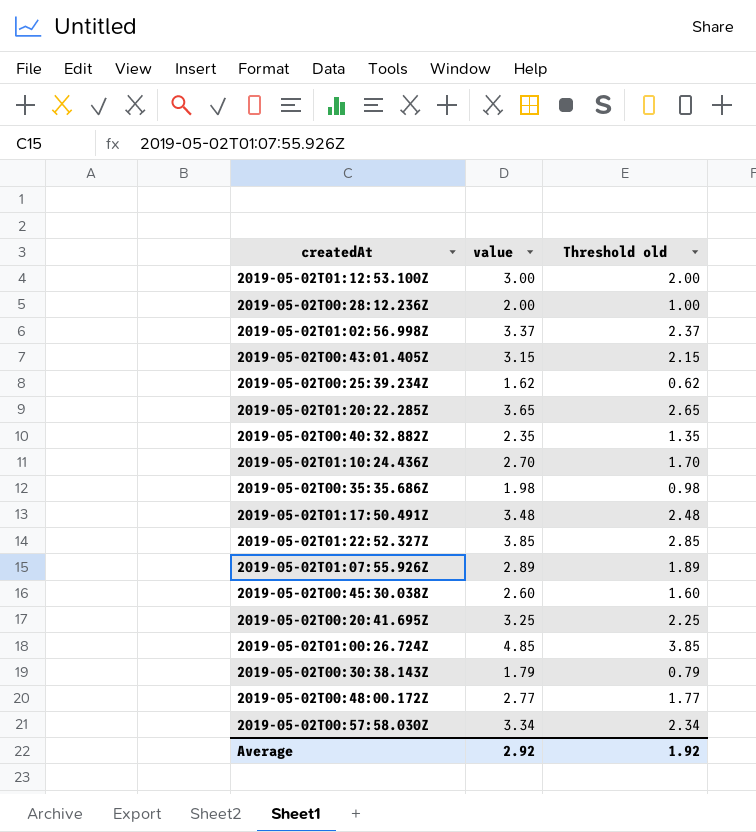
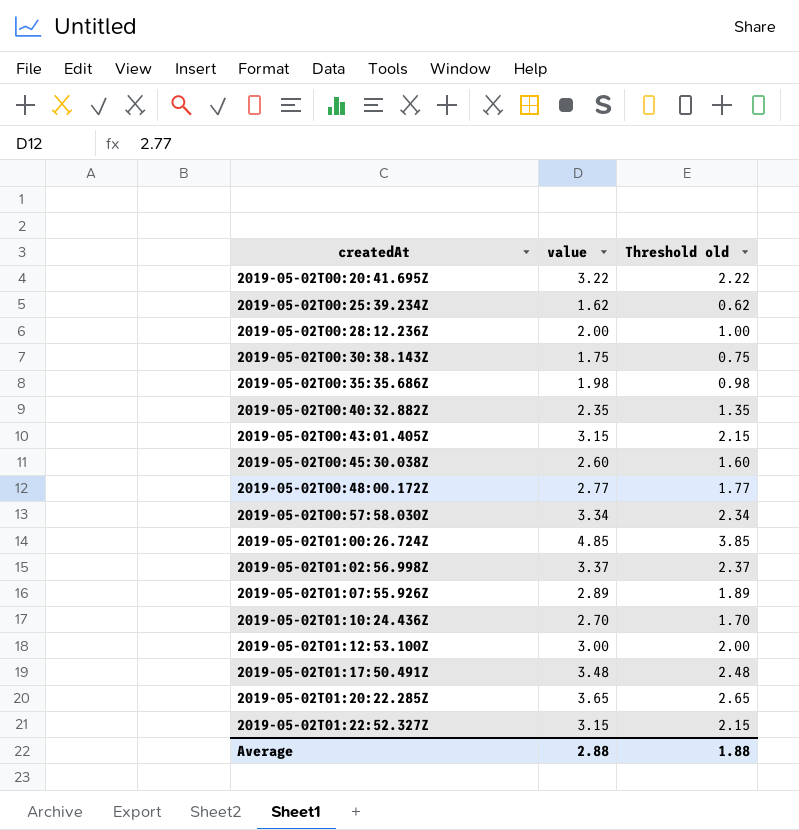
row order: none -> createdAt ascending
2019-05-02T00:20:41.695Z | value: 3.25 -> 3.22
2019-05-02T00:20:41.695Z | Threshold old: 2.25 -> 2.22
2019-05-02T00:30:38.143Z | value: 1.79 -> 1.75
2019-05-02T00:30:38.143Z | Threshold old: 0.79 -> 0.75
2019-05-02T01:22:52.327Z | value: 3.85 -> 3.15
2019-05-02T01:22:52.327Z | Threshold old: 2.85 -> 2.15
Average | value: 2.92 -> 2.88
Average | Threshold old: 1.92 -> 1.88

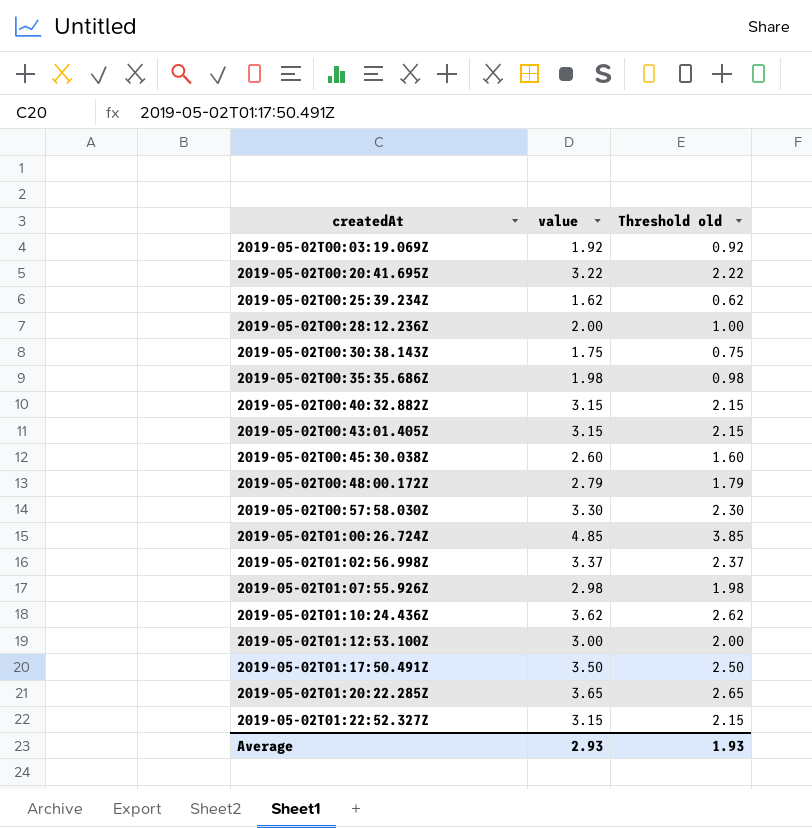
row 2019-05-02T00:03:19.069Z: none -> 1.92 | 0.92
2019-05-02T00:40:32.882Z | value: 2.35 -> 3.15
2019-05-02T00:40:32.882Z | Threshold old: 1.35 -> 2.15
2019-05-02T00:48:00.172Z | value: 2.77 -> 2.79
2019-05-02T00:48:00.172Z | Threshold old: 1.77 -> 1.79
2019-05-02T00:57:58.030Z | value: 3.34 -> 3.30
2019-05-02T00:57:58.030Z | Threshold old: 2.34 -> 2.30
2019-05-02T01:07:55.926Z | value: 2.89 -> 2.98
2019-05-02T01:07:55.926Z | Threshold old: 1.89 -> 1.98
2019-05-02T01:10:24.436Z | value: 2.70 -> 3.62
2019-05-02T01:10:24.436Z | Threshold old: 1.70 -> 2.62
2019-05-02T01:17:50.491Z | value: 3.48 -> 3.50
2019-05-02T01:17:50.491Z | Threshold old: 2.48 -> 2.50
Average | value: 2.88 -> 2.93
Average | Threshold old: 1.88 -> 1.93

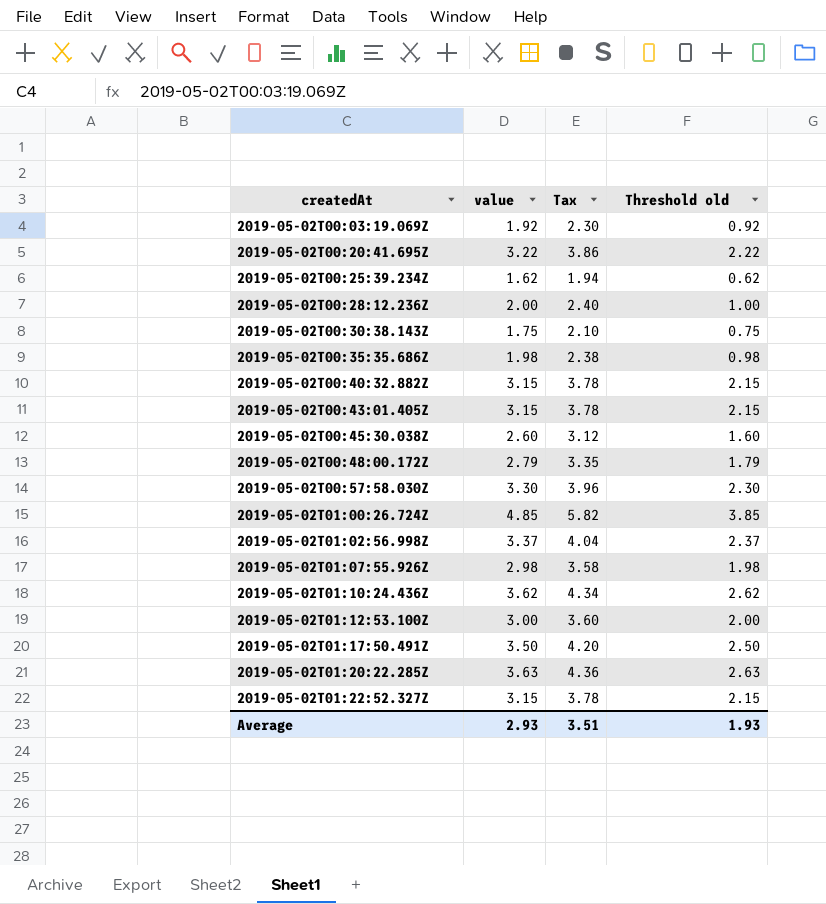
column Tax | formula: none -> [value] * 1.2
2019-05-02T01:20:22.285Z | value: 3.65 -> 3.63
2019-05-02T01:20:22.285Z | Threshold old: 2.65 -> 2.63

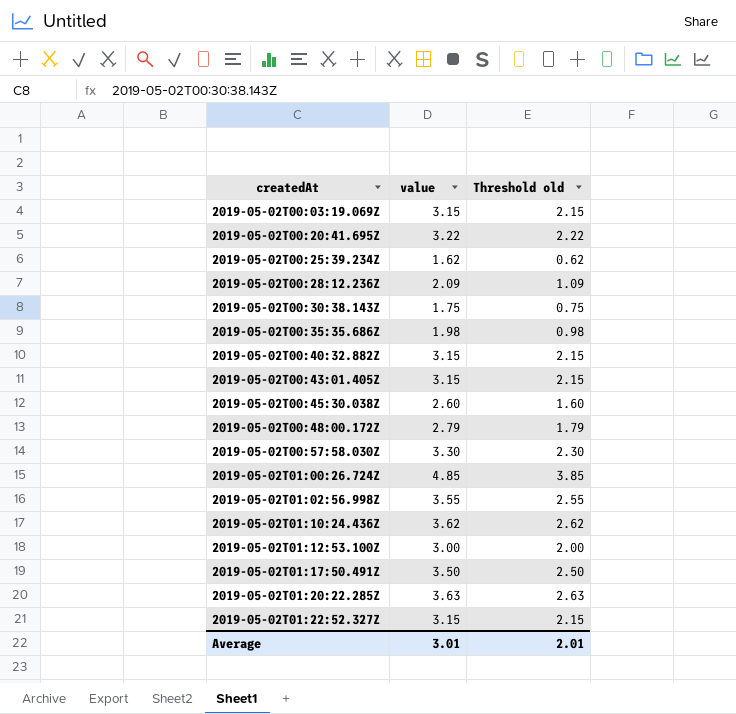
column Tax | formula: [value] * 1.2 -> none
row 2019-05-02T01:07:55.926Z: 2.98 | 3.58 | 1.98 -> none
2019-05-02T00:03:19.069Z | value: 1.92 -> 3.15
2019-05-02T00:03:19.069Z | Threshold old: 0.92 -> 2.15
2019-05-02T00:28:12.236Z | value: 2.00 -> 2.09
2019-05-02T00:28:12.236Z | Threshold old: 1.00 -> 1.09
2019-05-02T01:02:56.998Z | value: 3.37 -> 3.55
2019-05-02T01:02:56.998Z | Threshold old: 2.37 -> 2.55
Average | value: 2.93 -> 3.01
Average | Threshold old: 1.93 -> 2.01

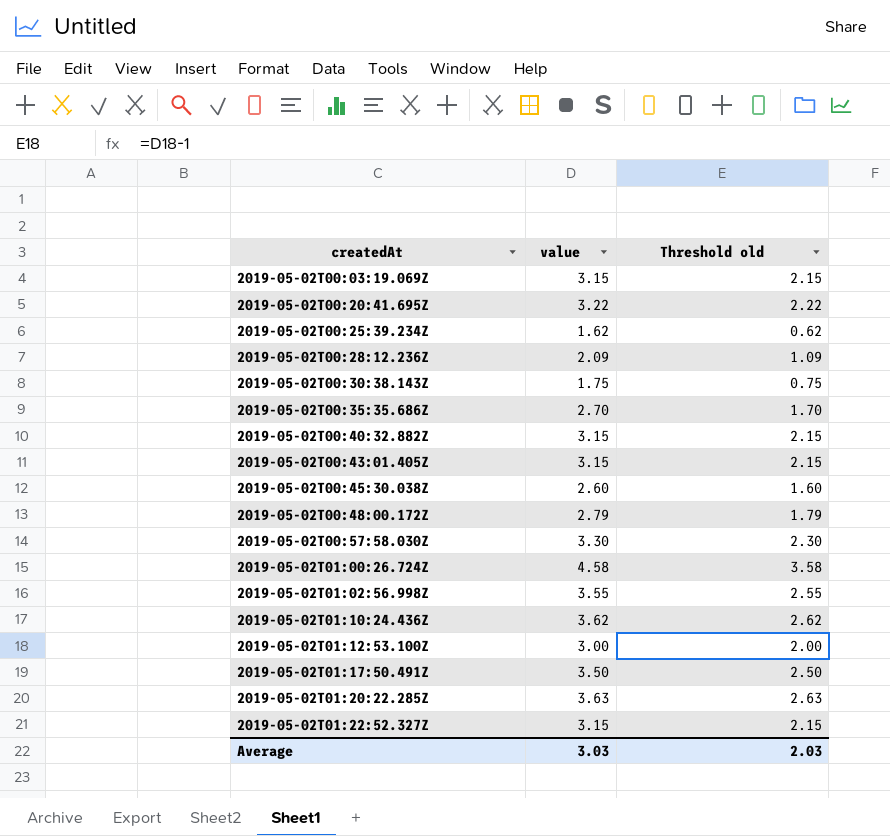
2019-05-02T00:35:35.686Z | value: 1.98 -> 2.70
2019-05-02T00:35:35.686Z | Threshold old: 0.98 -> 1.70
2019-05-02T01:00:26.724Z | value: 4.85 -> 4.58
2019-05-02T01:00:26.724Z | Threshold old: 3.85 -> 3.58
Average | value: 3.01 -> 3.03
Average | Threshold old: 2.01 -> 2.03

